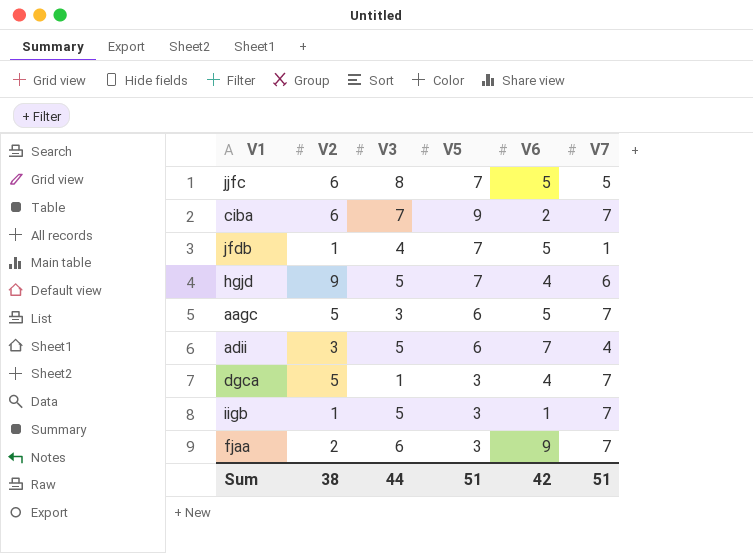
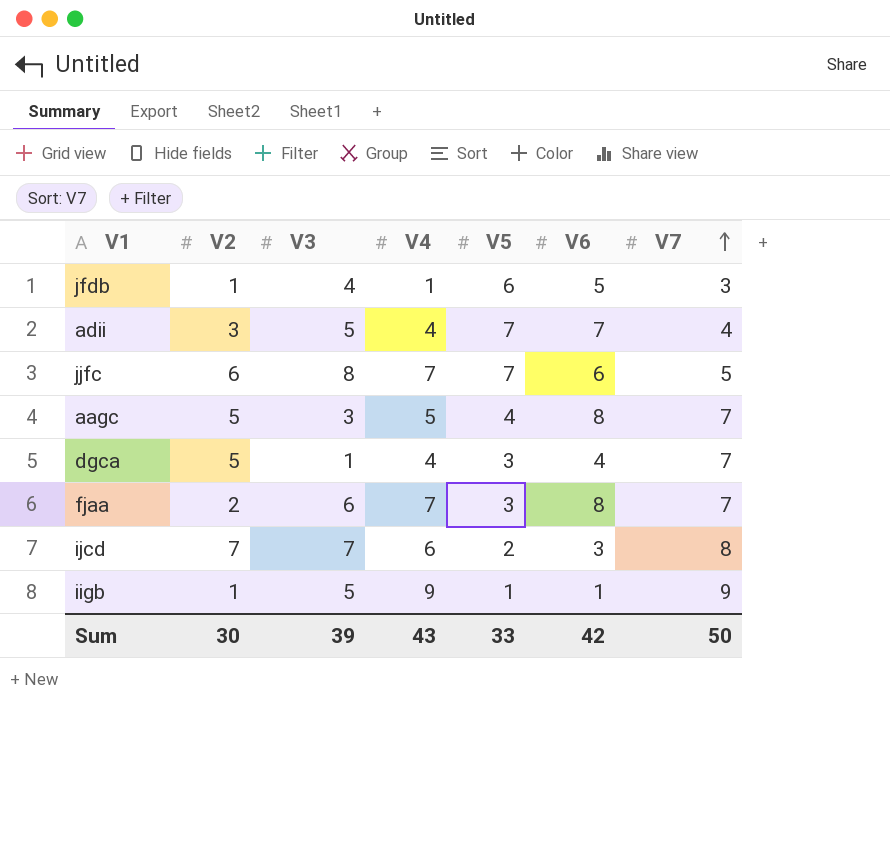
row order: none -> V7 ascending
column V4 | position: none -> 4
row ciba: 6 | 7 | 9 | 2 | 7 -> none
row hgjd: 9 | 5 | 7 | 4 | 6 -> none
jfdb | V5: 7 -> 6
jfdb | V7: 1 -> 3
adii | V5: 6 -> 7
jjfc | V6: 5 -> 6
aagc | V5: 6 -> 4
aagc | V6: 5 -> 8
fjaa | V6: 9 -> 8
row ijcd: none -> 7 | 7 | 6 | 2 | 3 | 8
iigb | V5: 3 -> 1
iigb | V7: 7 -> 9
Sum | V2: 38 -> 30
Sum | V3: 44 -> 39
Sum | V5: 51 -> 33
Sum | V7: 51 -> 50

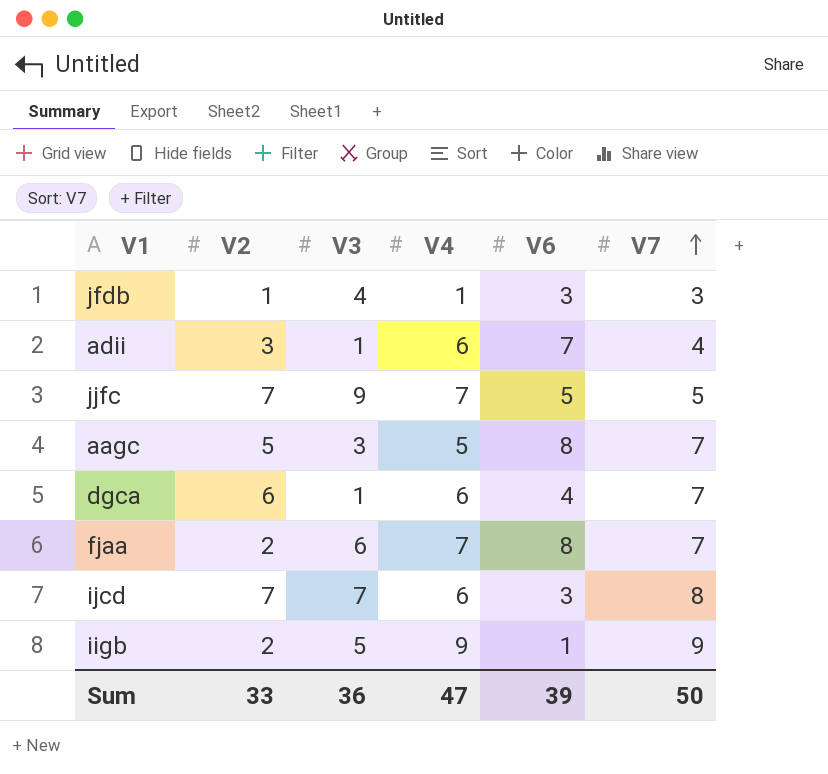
column V5 | position: 5 -> none
jfdb | V6: 5 -> 3
adii | V3: 5 -> 1
adii | V4: 4 -> 6
jjfc | V2: 6 -> 7
jjfc | V3: 8 -> 9
jjfc | V6: 6 -> 5
dgca | V2: 5 -> 6
dgca | V4: 4 -> 6
iigb | V2: 1 -> 2
Sum | V2: 30 -> 33
Sum | V3: 39 -> 36
Sum | V4: 43 -> 47
Sum | V6: 42 -> 39

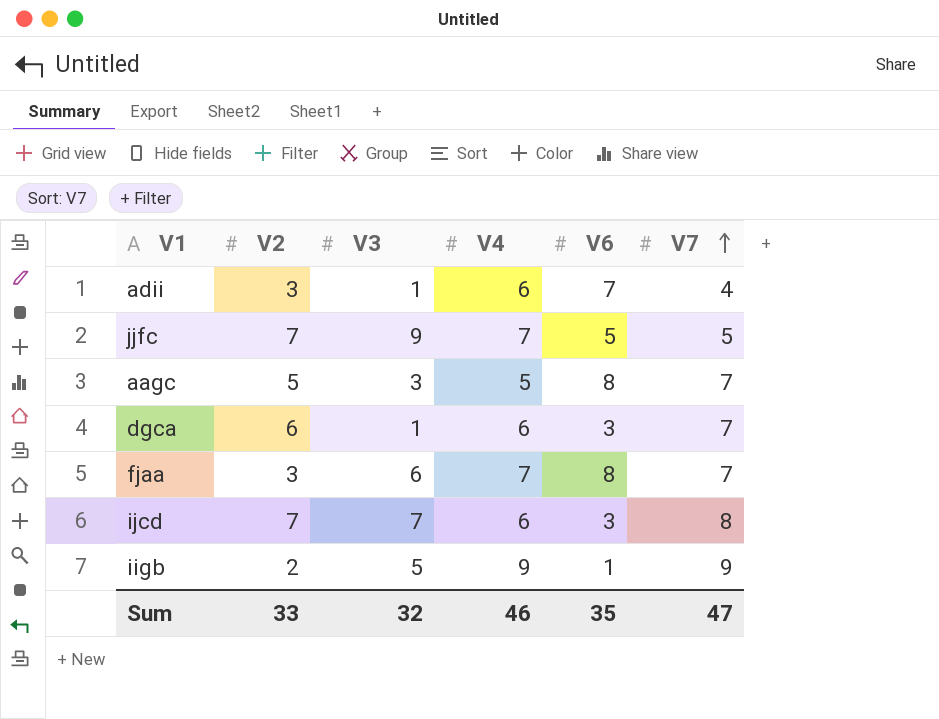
row jfdb: 1 | 4 | 1 | 3 | 3 -> none
dgca | V6: 4 -> 3
fjaa | V2: 2 -> 3
Sum | V3: 36 -> 32
Sum | V4: 47 -> 46
Sum | V6: 39 -> 35
Sum | V7: 50 -> 47

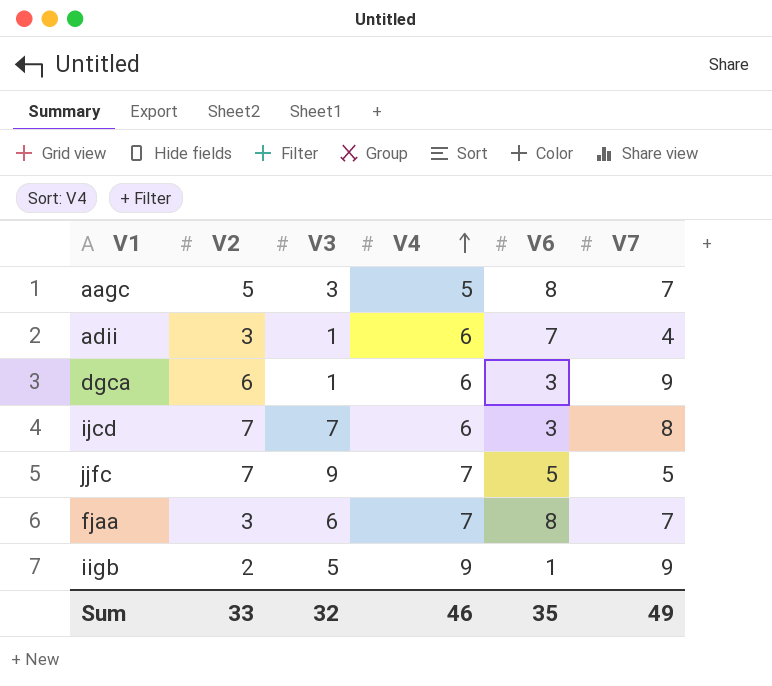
row order: V7 ascending -> V4 ascending
dgca | V7: 7 -> 9
Sum | V7: 47 -> 49

